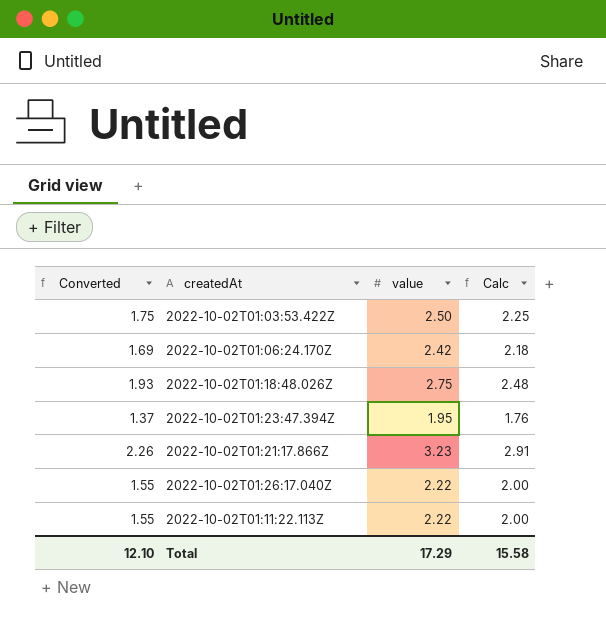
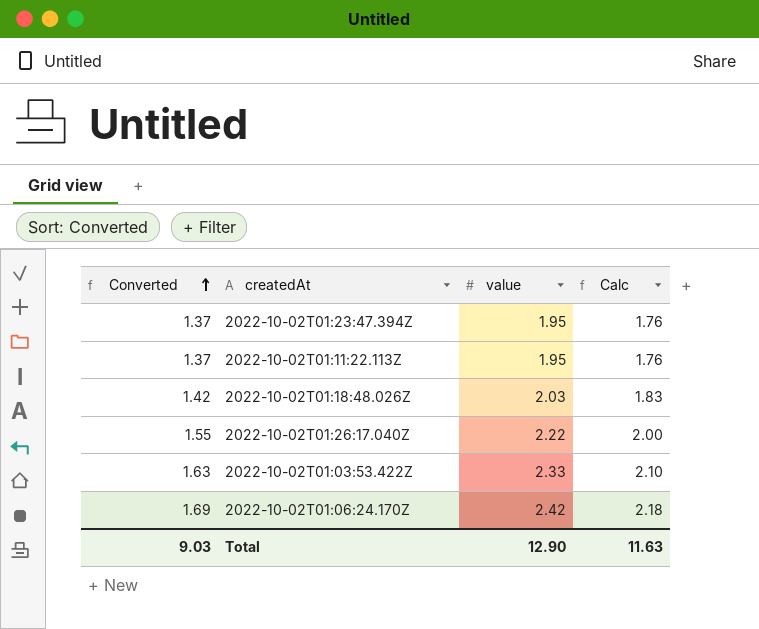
row order: none -> Converted ascending
row 2022-10-02T01:21:17.866Z: 2.26 | 3.23 | 2.91 -> none
2022-10-02T01:11:22.113Z | Converted: 1.55 -> 1.37
2022-10-02T01:11:22.113Z | value: 2.22 -> 1.95
2022-10-02T01:11:22.113Z | Calc: 2.00 -> 1.76
2022-10-02T01:18:48.026Z | Converted: 1.93 -> 1.42
2022-10-02T01:18:48.026Z | value: 2.75 -> 2.03
2022-10-02T01:18:48.026Z | Calc: 2.48 -> 1.83
2022-10-02T01:03:53.422Z | Converted: 1.75 -> 1.63
2022-10-02T01:03:53.422Z | value: 2.50 -> 2.33
2022-10-02T01:03:53.422Z | Calc: 2.25 -> 2.10
Total | Converted: 12.10 -> 9.03
Total | value: 17.29 -> 12.90
Total | Calc: 15.58 -> 11.63

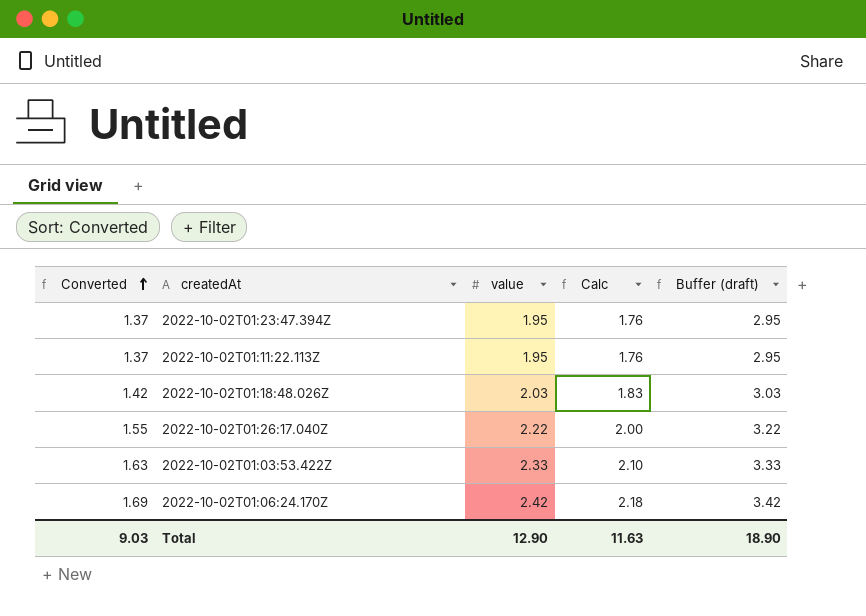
column Buffer (draft) | formula: none -> [value] + 1

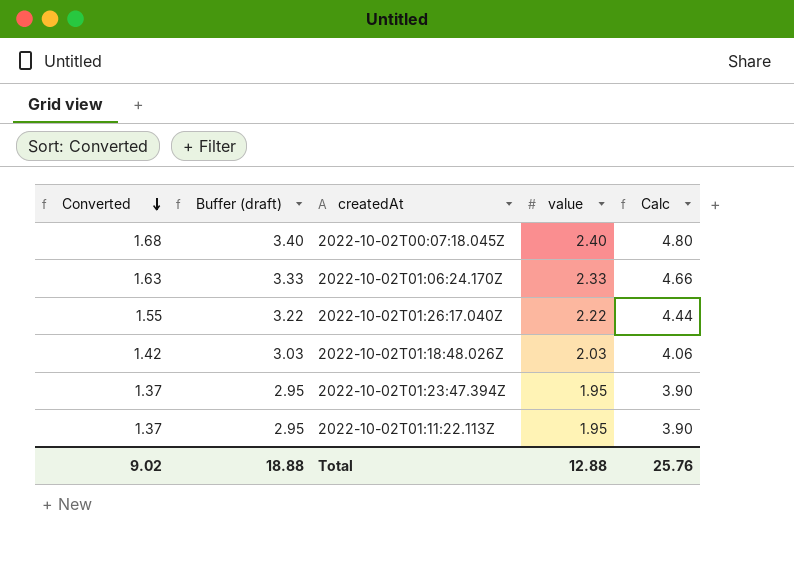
row order: Converted ascending -> Converted descending
column Buffer (draft) | position: 5 -> 2
column Calc | formula: [value] * 0.9 -> [value] * 2
row 2022-10-02T01:03:53.422Z: 1.63 | 2.33 | 2.10 | 3.33 -> none
row 2022-10-02T00:07:18.045Z: none -> 1.68 | 3.40 | 2.40 | 4.80
2022-10-02T01:06:24.170Z | Converted: 1.69 -> 1.63
2022-10-02T01:06:24.170Z | Buffer (draft): 3.42 -> 3.33
2022-10-02T01:06:24.170Z | value: 2.42 -> 2.33
Total | Converted: 9.03 -> 9.02
Total | Buffer (draft): 18.90 -> 18.88
Total | value: 12.90 -> 12.88
Total | Calc: 11.63 -> 25.76

